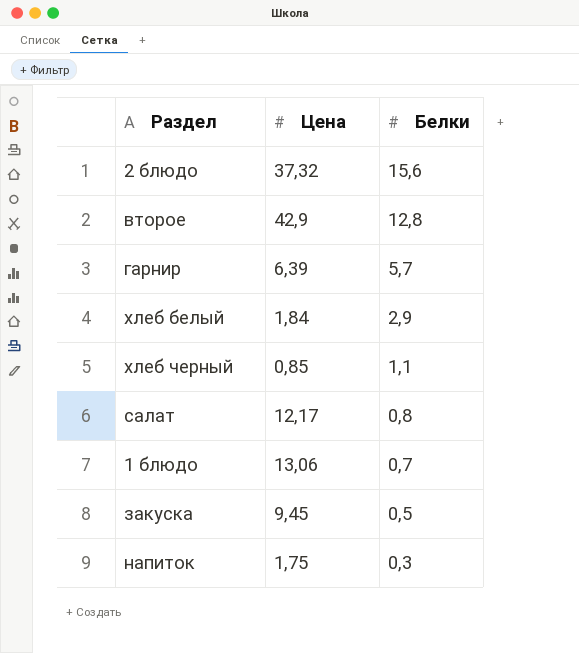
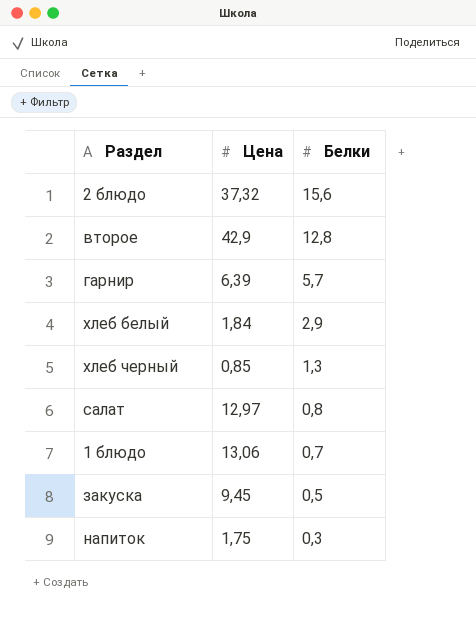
хлеб черный | Белки: 1,1 -> 1,3
салат | Цена: 12,17 -> 12,97

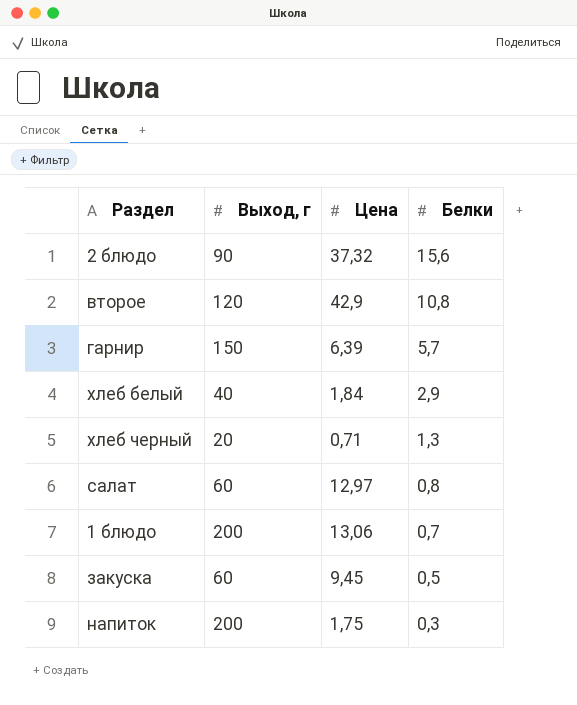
column Выход, г | position: none -> 2
второе | Белки: 12,8 -> 10,8
хлеб черный | Цена: 0,85 -> 0,71

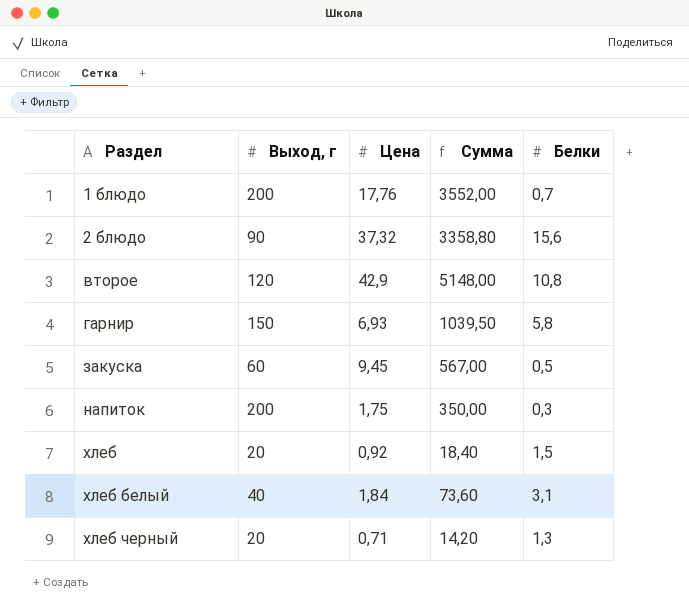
row order: Белки descending -> Раздел ascending
column Сумма | formula: none -> [Выход, г] * [Цена]
row салат: 60 | 12,97 | 0,8 -> none
1 блюдо | Цена: 13,06 -> 17,76
гарнир | Цена: 6,39 -> 6,93
гарнир | Белки: 5,7 -> 5,8
row хлеб: none -> 20 | 0,92 | 18,40 | 1,5
хлеб белый | Белки: 2,9 -> 3,1

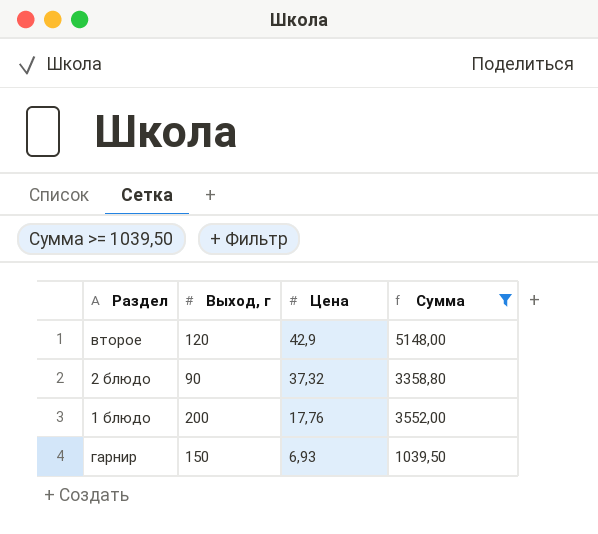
filter: none -> Сумма >= 1039,50
row order: Раздел ascending -> Цена descending
column Белки | position: 5 -> none

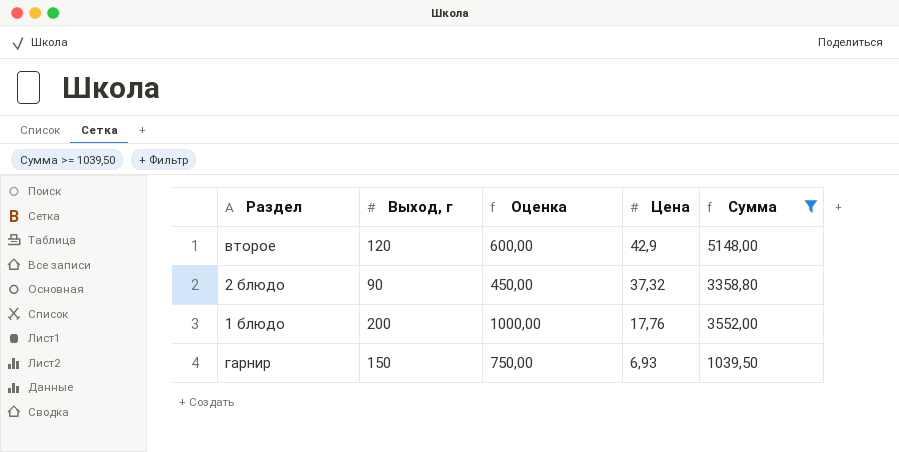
column Оценка | formula: none -> [Выход, г] * 5

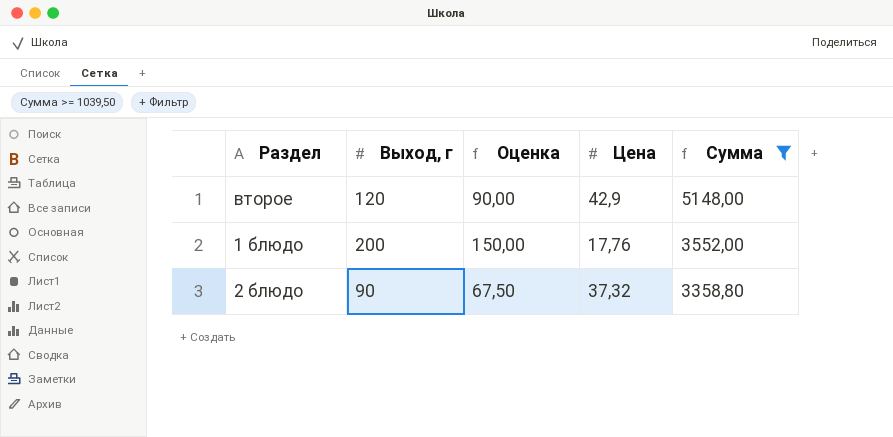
row order: Цена descending -> Сумма descending
column Оценка | formula: [Выход, г] * 5 -> [Выход, г] * 0,75
row гарнир: 150 | 750,00 | 6,93 | 1039,50 -> none

